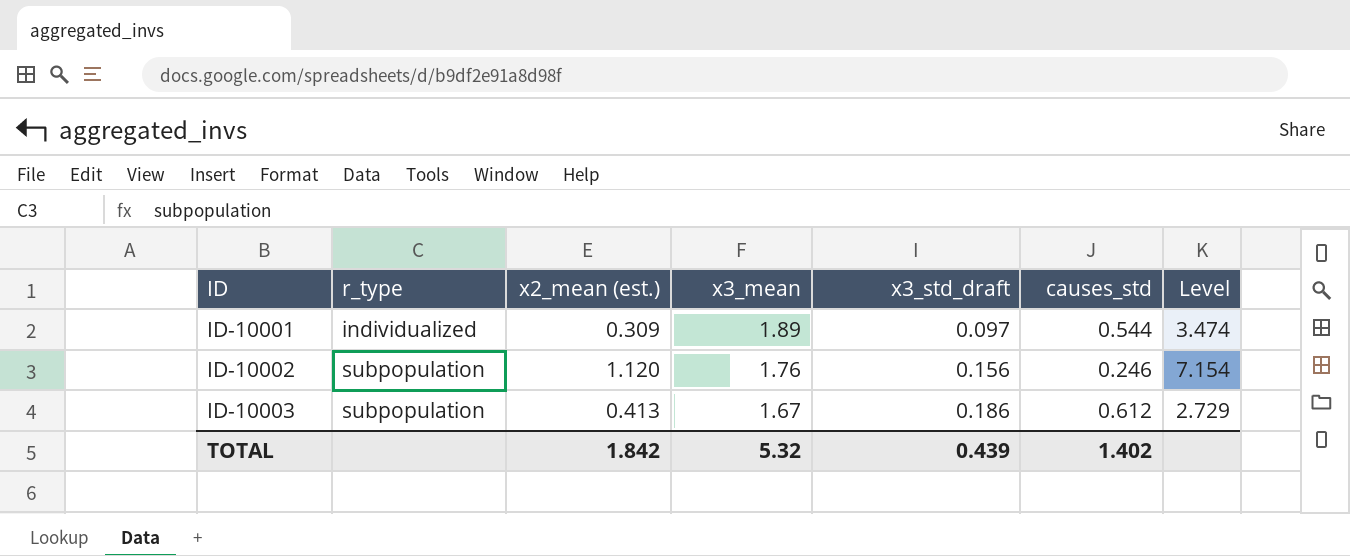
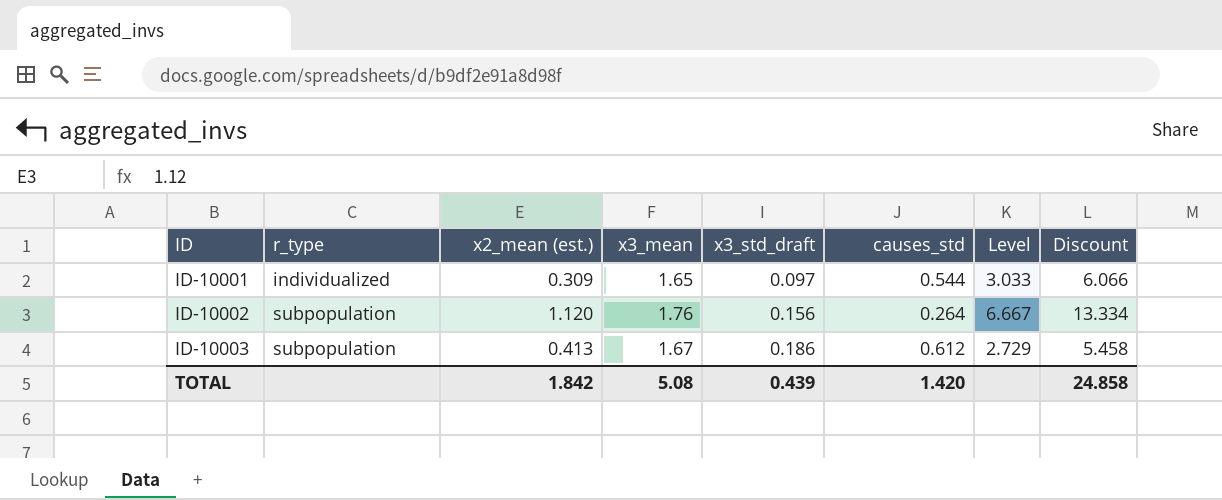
column Discount | formula: none -> [Level] * 2
ID-10001 | x3_mean: 1.89 -> 1.65
ID-10001 | Level: 3.474 -> 3.033
ID-10002 | causes_std: 0.246 -> 0.264
ID-10002 | Level: 7.154 -> 6.667
TOTAL | x3_mean: 5.32 -> 5.08
TOTAL | causes_std: 1.402 -> 1.420

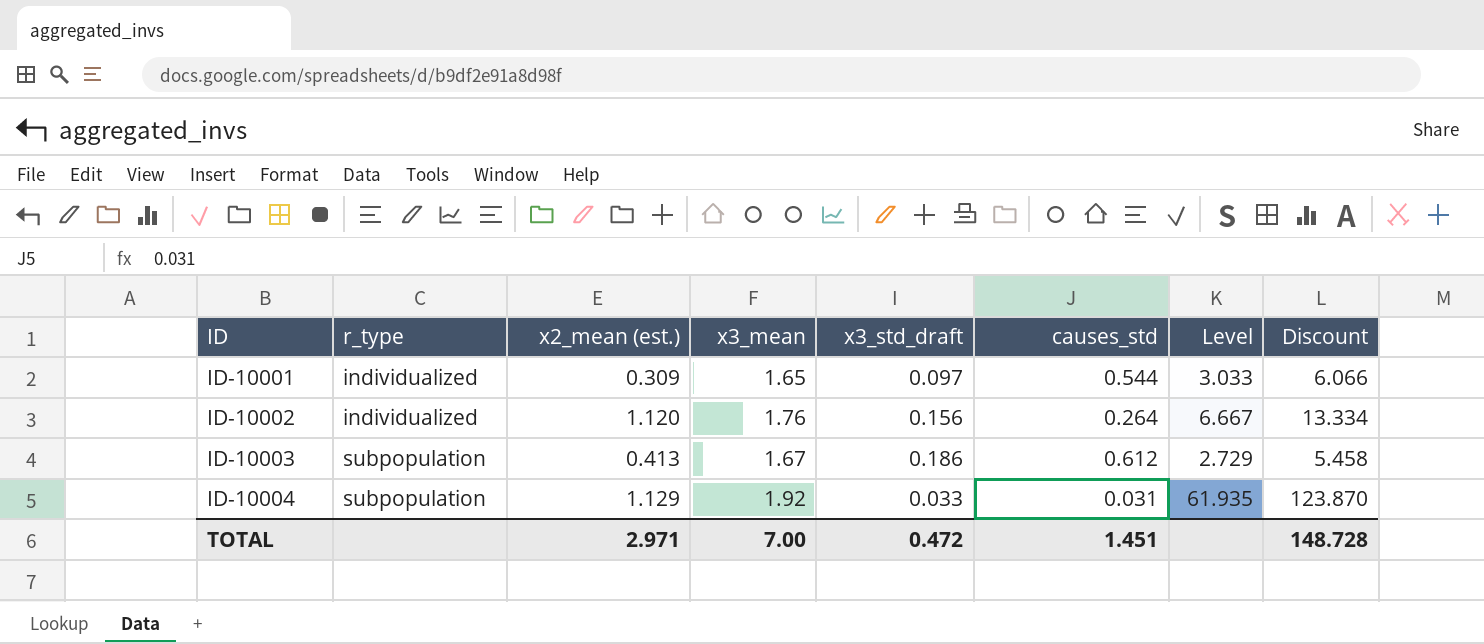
ID-10002 | r_type: subpopulation -> individualized
row ID-10004: none -> subpopulation | 1.129 | 1.92 | 0.033 | 0.031 | 61.935 | 123.870
TOTAL | x2_mean (est.): 1.842 -> 2.971
TOTAL | x3_mean: 5.08 -> 7.00
TOTAL | x3_std_draft: 0.439 -> 0.472
TOTAL | causes_std: 1.420 -> 1.451
TOTAL | Discount: 24.858 -> 148.728

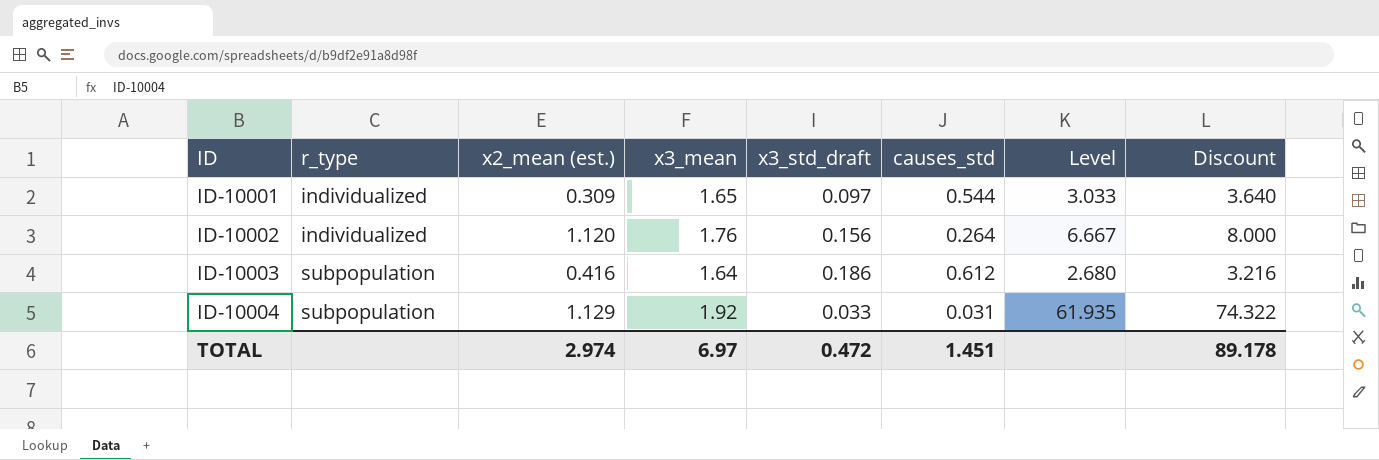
column Discount | formula: [Level] * 2 -> [Level] * 1.2
ID-10003 | x2_mean (est.): 0.413 -> 0.416
ID-10003 | x3_mean: 1.67 -> 1.64
ID-10003 | Level: 2.729 -> 2.680
TOTAL | x2_mean (est.): 2.971 -> 2.974
TOTAL | x3_mean: 7.00 -> 6.97
TOTAL | Discount: 148.728 -> 89.178

